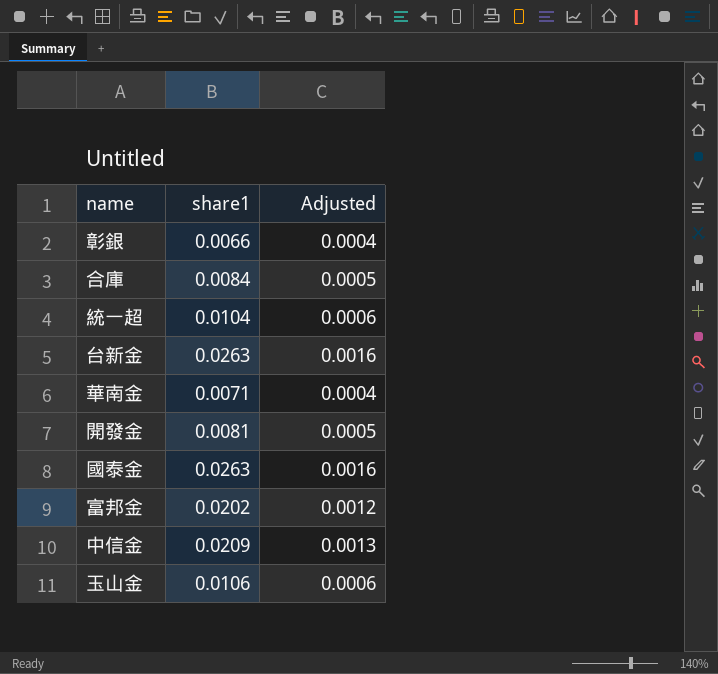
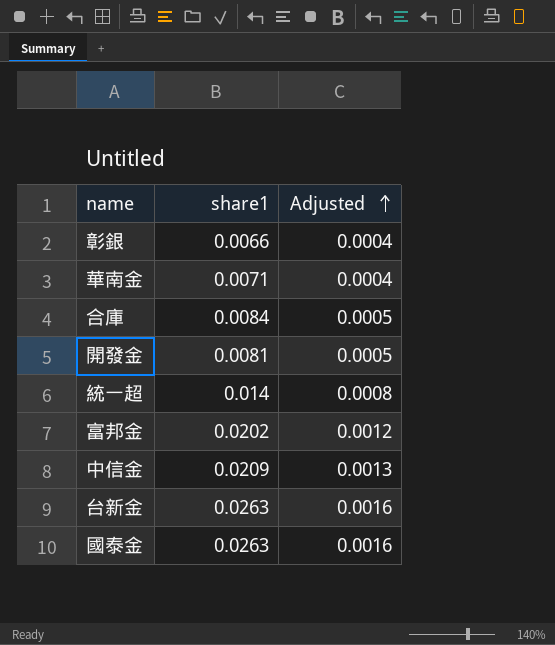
row order: none -> Adjusted ascending
row 玉山金: 0.0106 | 0.0006 -> none
統一超 | share1: 0.0104 -> 0.014
統一超 | Adjusted: 0.0006 -> 0.0008

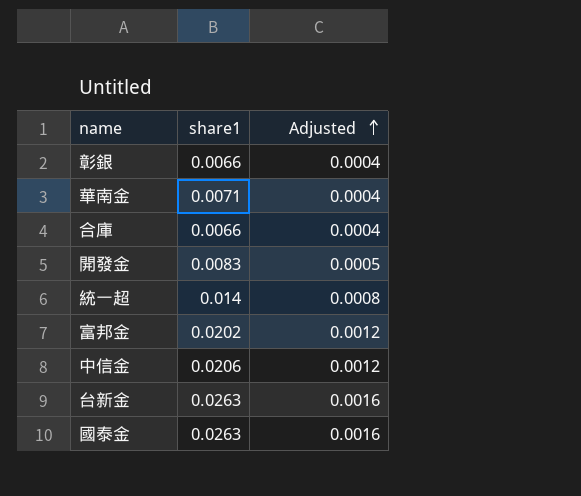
合庫 | share1: 0.0084 -> 0.0066
合庫 | Adjusted: 0.0005 -> 0.0004
開發金 | share1: 0.0081 -> 0.0083
中信金 | share1: 0.0209 -> 0.0206
中信金 | Adjusted: 0.0013 -> 0.0012

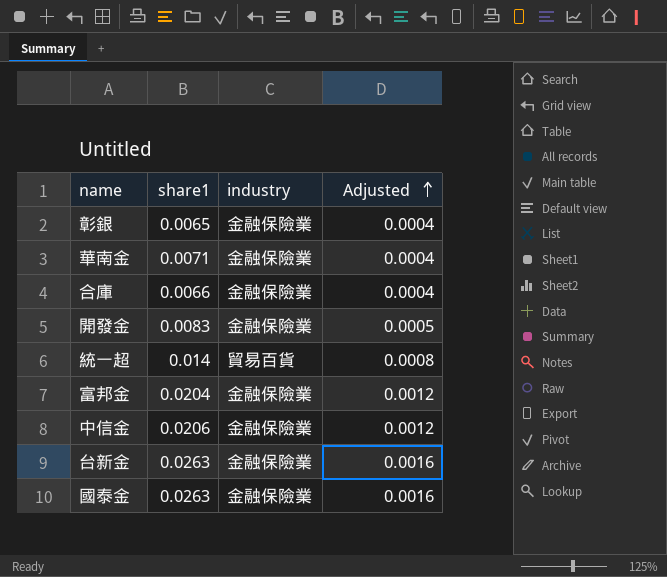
column industry | position: none -> 3
彰銀 | share1: 0.0066 -> 0.0065
富邦金 | share1: 0.0202 -> 0.0204

